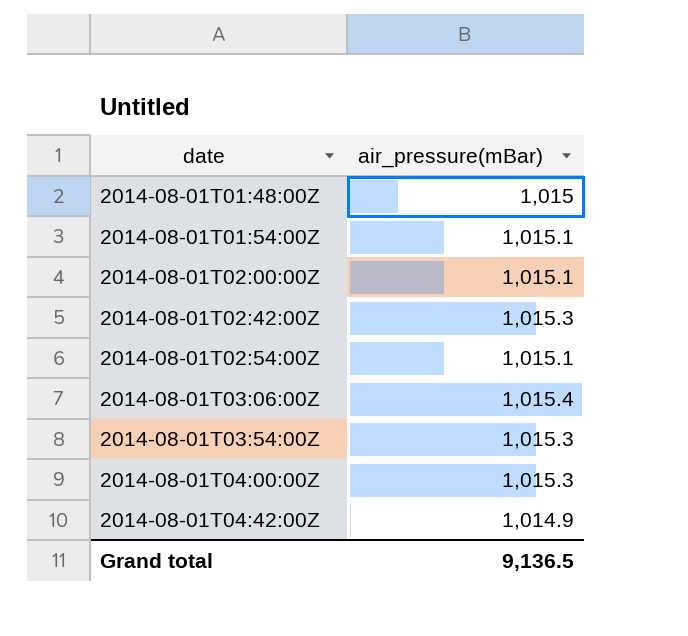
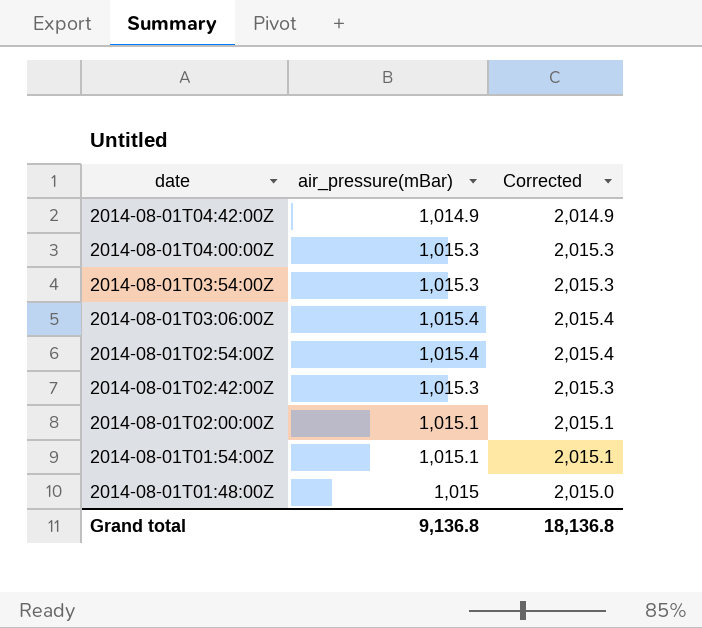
row order: date ascending -> date descending
column Corrected | formula: none -> [air_pressure(mBar)] + 1000
2014-08-01T02:54:00Z | air_pressure(mBar): 1,015.1 -> 1,015.4
Grand total | air_pressure(mBar): 9,136.5 -> 9,136.8

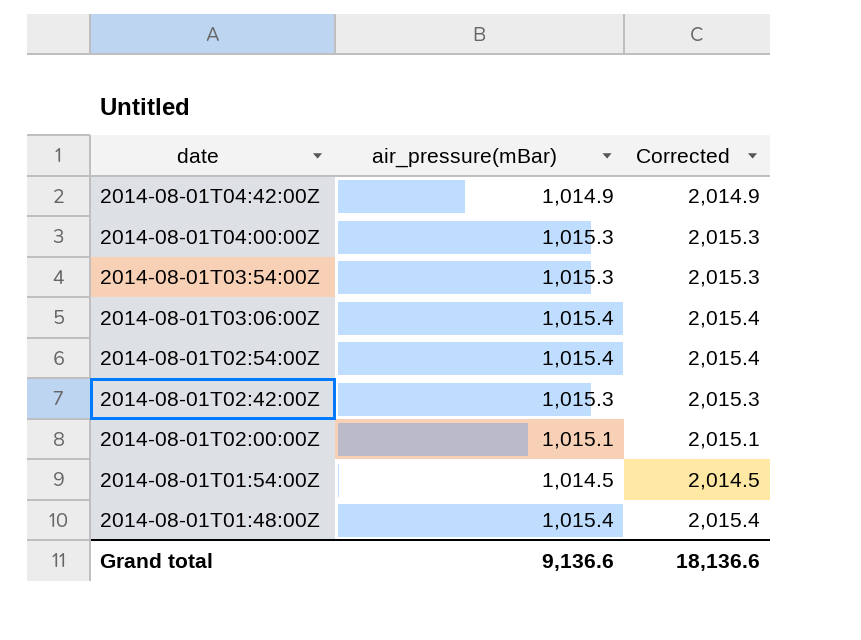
2014-08-01T01:54:00Z | air_pressure(mBar): 1,015.1 -> 1,014.5
2014-08-01T01:54:00Z | Corrected: 2,015.1 -> 2,014.5
2014-08-01T01:48:00Z | air_pressure(mBar): 1,015 -> 1,015.4
2014-08-01T01:48:00Z | Corrected: 2,015.0 -> 2,015.4
Grand total | air_pressure(mBar): 9,136.8 -> 9,136.6
Grand total | Corrected: 18,136.8 -> 18,136.6

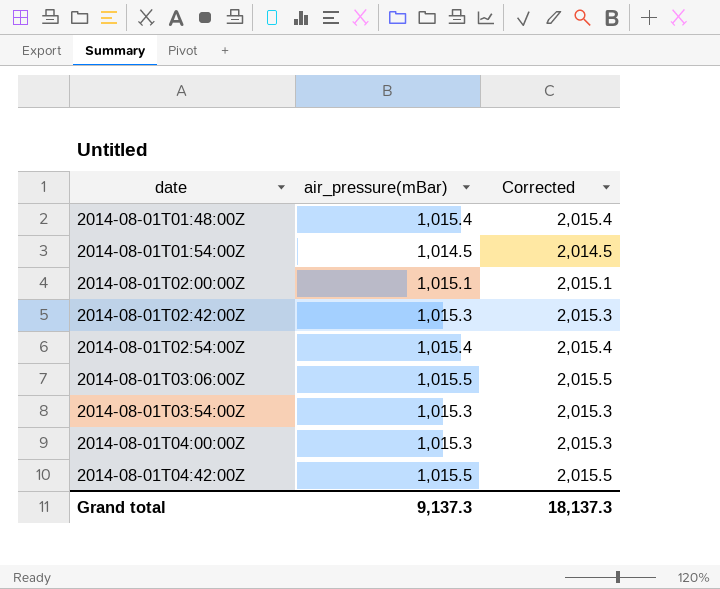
row order: date descending -> date ascending
2014-08-01T03:06:00Z | air_pressure(mBar): 1,015.4 -> 1,015.5
2014-08-01T03:06:00Z | Corrected: 2,015.4 -> 2,015.5
2014-08-01T04:42:00Z | air_pressure(mBar): 1,014.9 -> 1,015.5
2014-08-01T04:42:00Z | Corrected: 2,014.9 -> 2,015.5
Grand total | air_pressure(mBar): 9,136.6 -> 9,137.3
Grand total | Corrected: 18,136.6 -> 18,137.3

